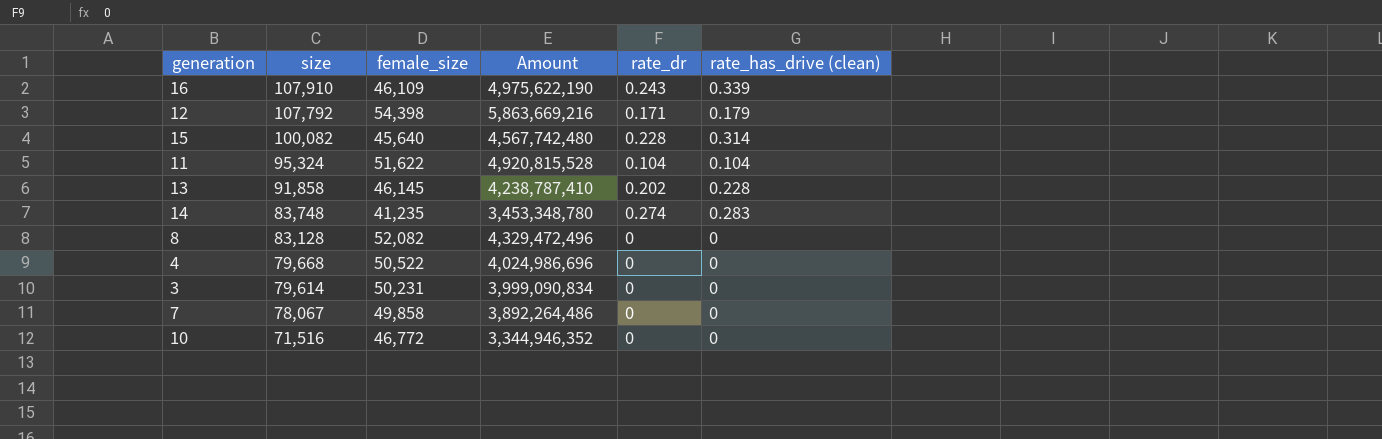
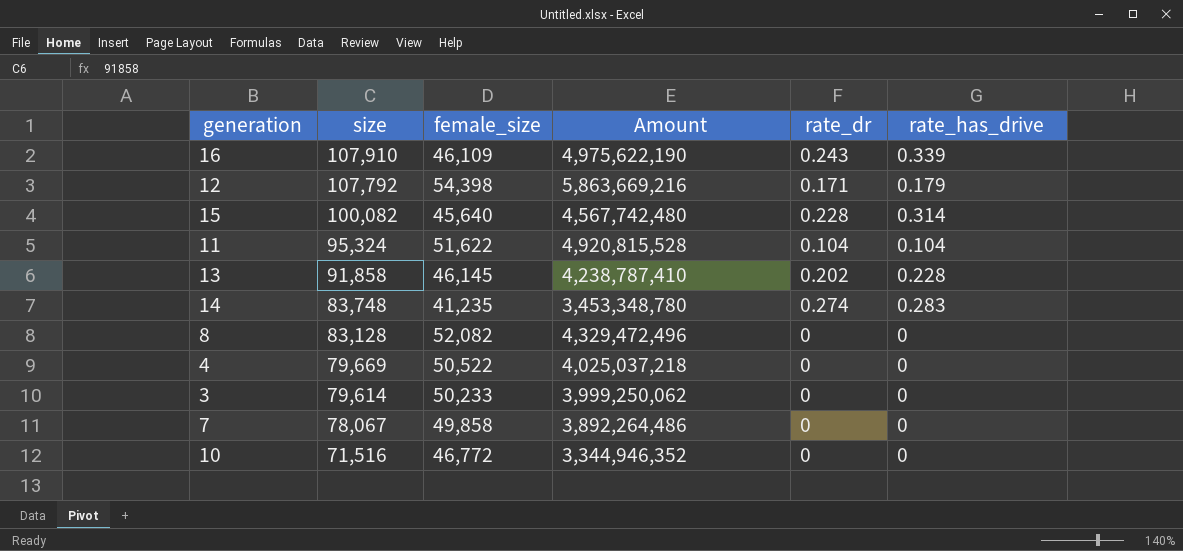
column name: rate_has_drive (clean) -> rate_has_drive
4 | size: 79,668 -> 79,669
4 | Amount: 4,024,986,696 -> 4,025,037,218
3 | female_size: 50,231 -> 50,233
3 | Amount: 3,999,090,834 -> 3,999,250,062

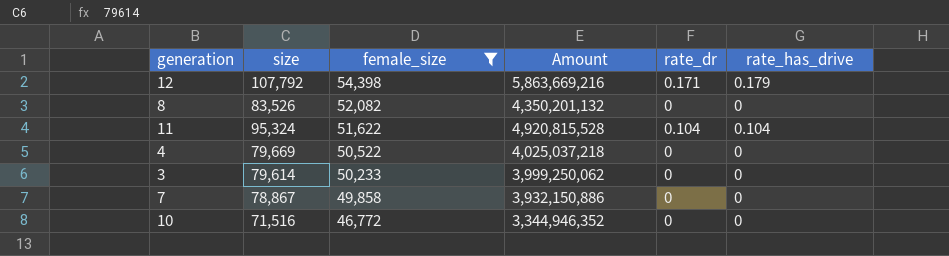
filter: none -> female_size >= 46,772
row order: size descending -> female_size descending
8 | size: 83,128 -> 83,526
8 | Amount: 4,329,472,496 -> 4,350,201,132
7 | size: 78,067 -> 78,867
7 | Amount: 3,892,264,486 -> 3,932,150,886

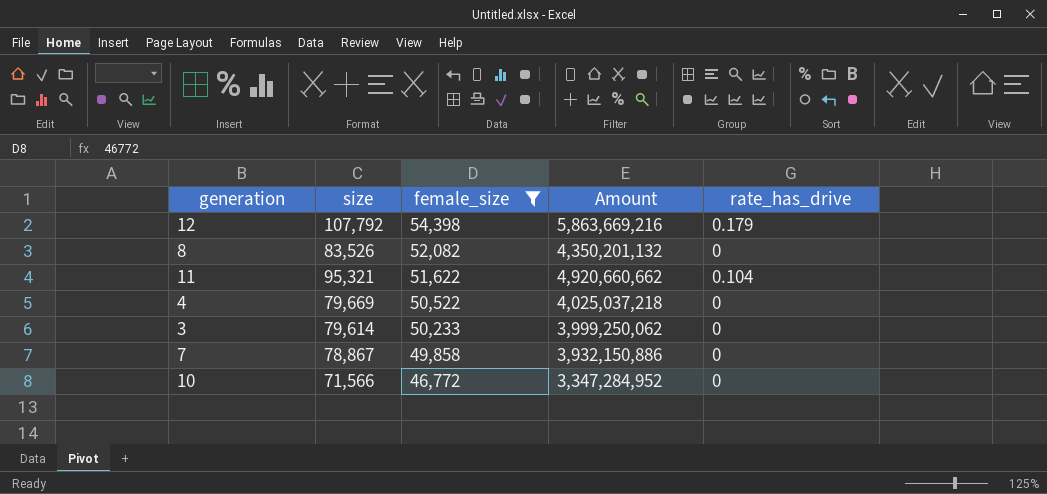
column rate_dr | position: 5 -> none
11 | size: 95,324 -> 95,321
11 | Amount: 4,920,815,528 -> 4,920,660,662
10 | size: 71,516 -> 71,566
10 | Amount: 3,344,946,352 -> 3,347,284,952

